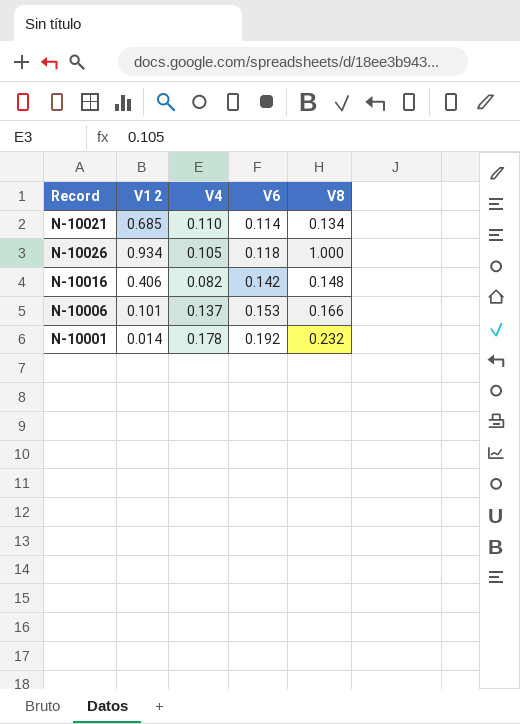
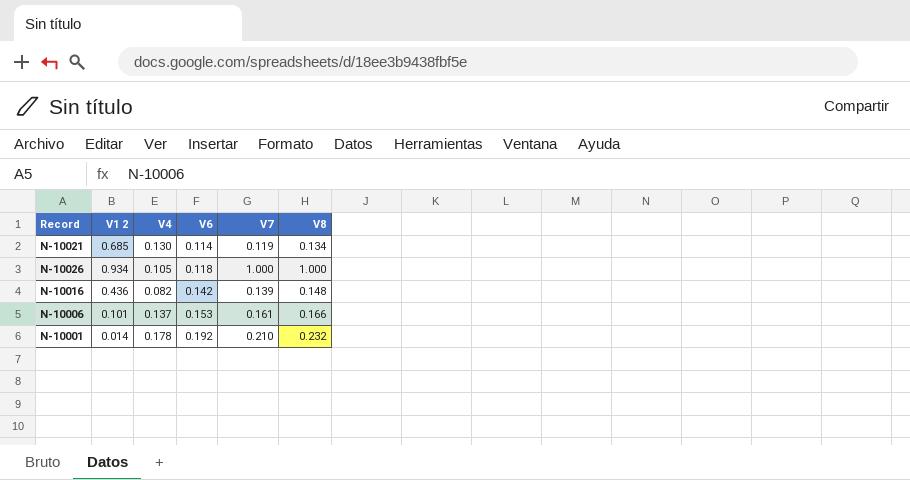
column V7 | position: none -> 5
N-10021 | V4: 0.110 -> 0.130
N-10016 | V1 2: 0.406 -> 0.436

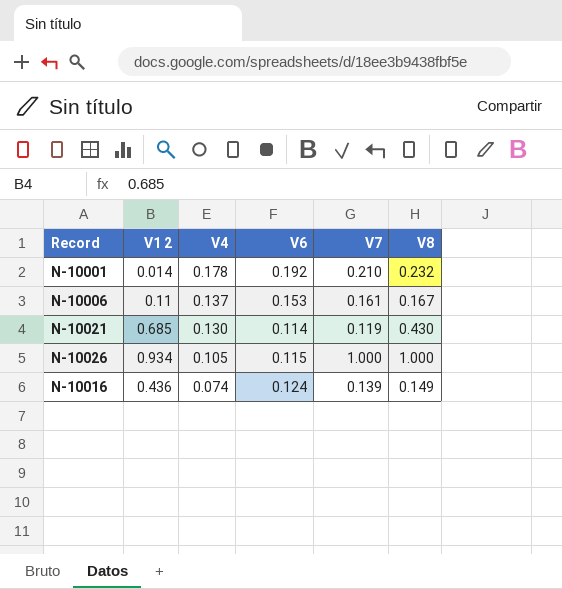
row order: V6 ascending -> V4 descending
N-10006 | V1 2: 0.101 -> 0.11
N-10006 | V8: 0.166 -> 0.167
N-10021 | V8: 0.134 -> 0.430
N-10026 | V6: 0.118 -> 0.115
N-10016 | V4: 0.082 -> 0.074
N-10016 | V6: 0.142 -> 0.124
N-10016 | V8: 0.148 -> 0.149

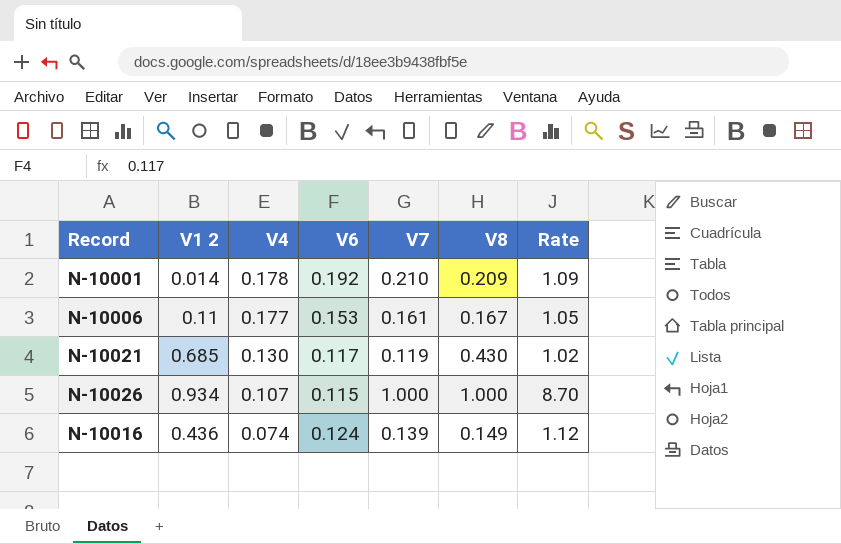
column Rate | formula: none -> [V7] / [V6]
N-10001 | V8: 0.232 -> 0.209
N-10006 | V4: 0.137 -> 0.177
N-10021 | V6: 0.114 -> 0.117
N-10026 | V4: 0.105 -> 0.107

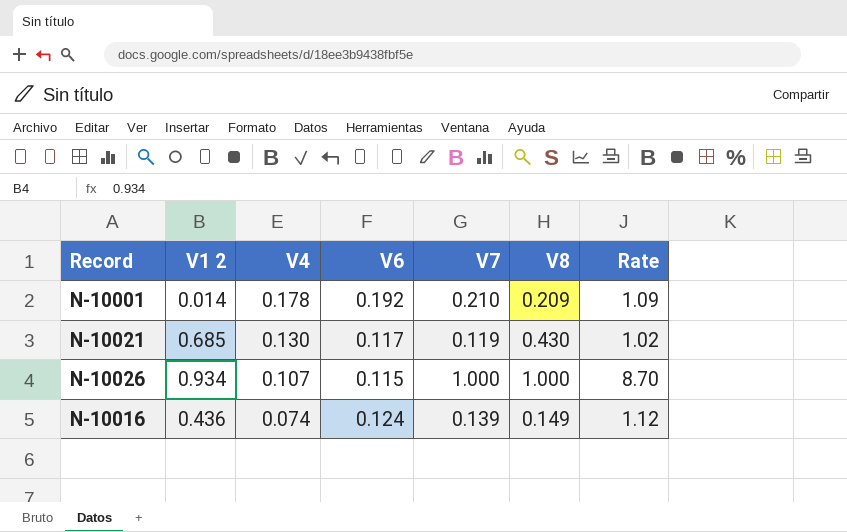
row N-10006: 0.11 | 0.177 | 0.153 | 0.161 | 0.167 | 1.05 -> none

